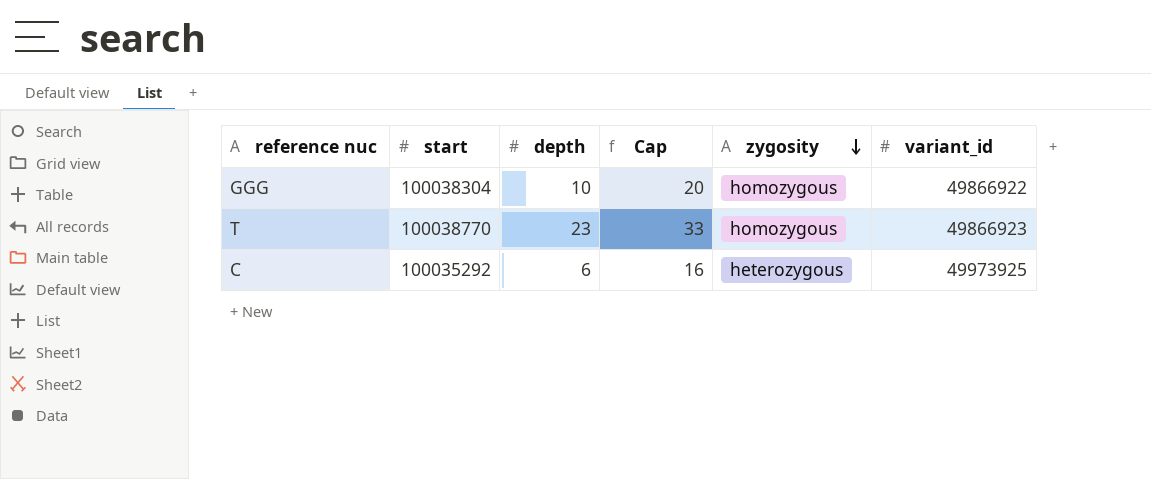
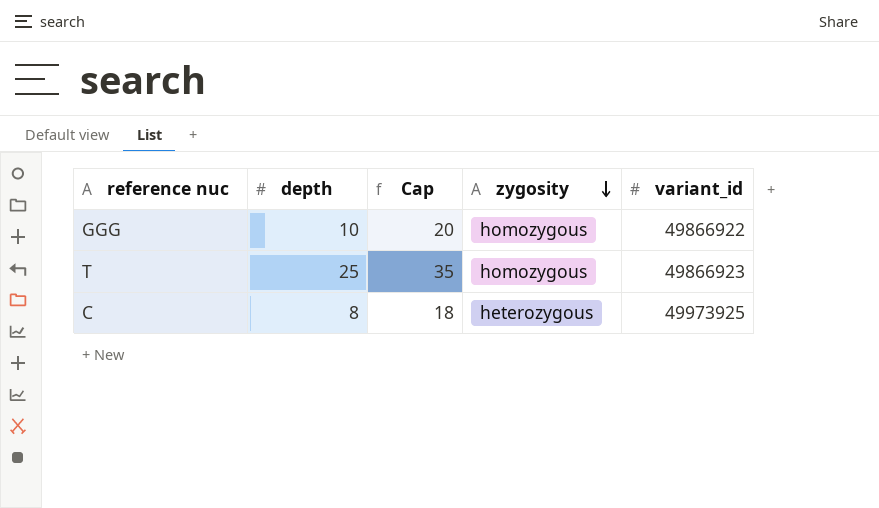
column start | position: 2 -> none
T | depth: 23 -> 25
T | Cap: 33 -> 35
C | depth: 6 -> 8
C | Cap: 16 -> 18

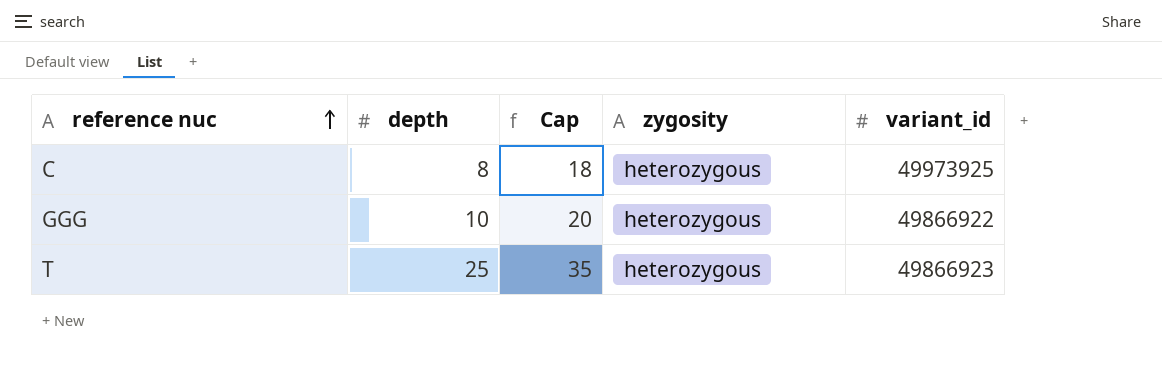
row order: zygosity descending -> reference nuc ascending
GGG | zygosity: homozygous -> heterozygous
T | zygosity: homozygous -> heterozygous

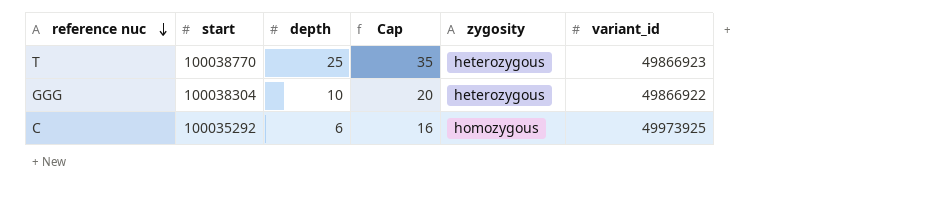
row order: reference nuc ascending -> reference nuc descending
column start | position: none -> 2
C | depth: 8 -> 6
C | Cap: 18 -> 16
C | zygosity: heterozygous -> homozygous

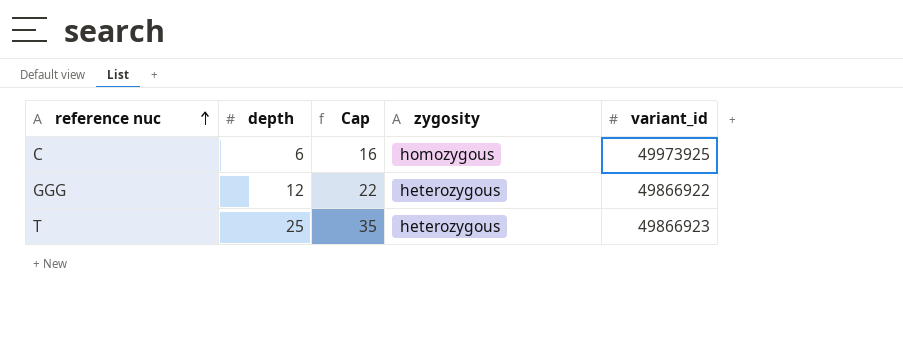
row order: reference nuc descending -> reference nuc ascending
column start | position: 2 -> none
GGG | depth: 10 -> 12
GGG | Cap: 20 -> 22

